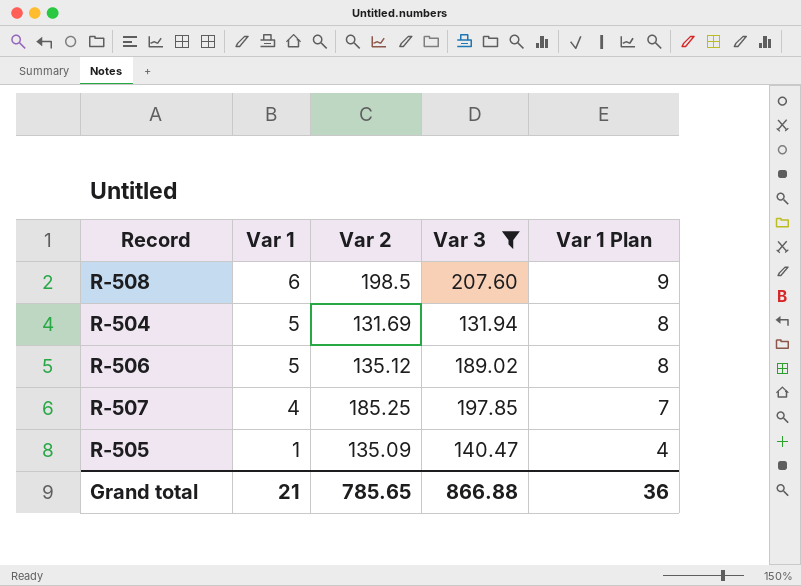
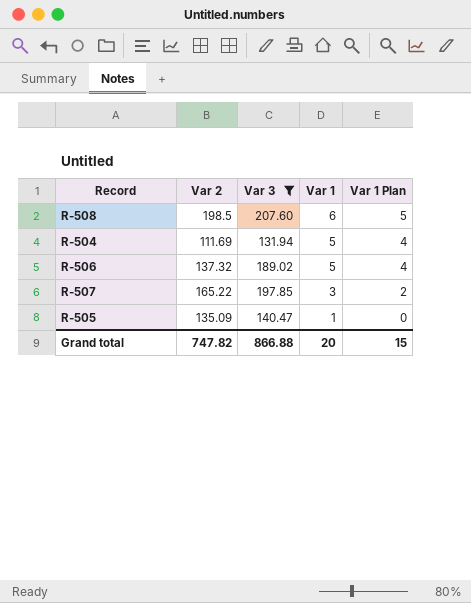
column Var 1 | position: 2 -> 4
column Var 1 Plan | formula: [Var 1] + 3 -> [Var 1] - 1
R-504 | Var 2: 131.69 -> 111.69
R-506 | Var 2: 135.12 -> 137.32
R-507 | Var 2: 185.25 -> 165.22
R-507 | Var 1: 4 -> 3
Grand total | Var 2: 785.65 -> 747.82
Grand total | Var 1: 21 -> 20
Grand total | Var 1 Plan: 36 -> 15

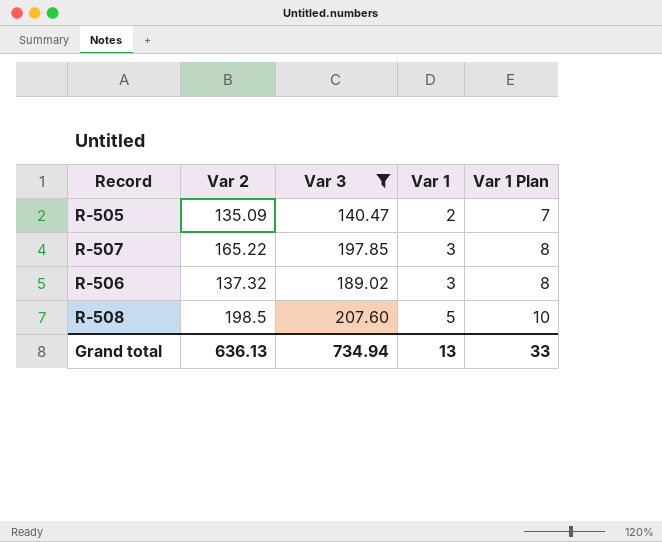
row order: Var 1 descending -> Var 1 ascending
column Var 1 Plan | formula: [Var 1] - 1 -> [Var 1] + 5
row R-504: 111.69 | 131.94 | 5 | 4 -> none
R-505 | Var 1: 1 -> 2
R-506 | Var 1: 5 -> 3
R-508 | Var 1: 6 -> 5
Grand total | Var 2: 747.82 -> 636.13
Grand total | Var 3: 866.88 -> 734.94
Grand total | Var 1: 20 -> 13
Grand total | Var 1 Plan: 15 -> 33

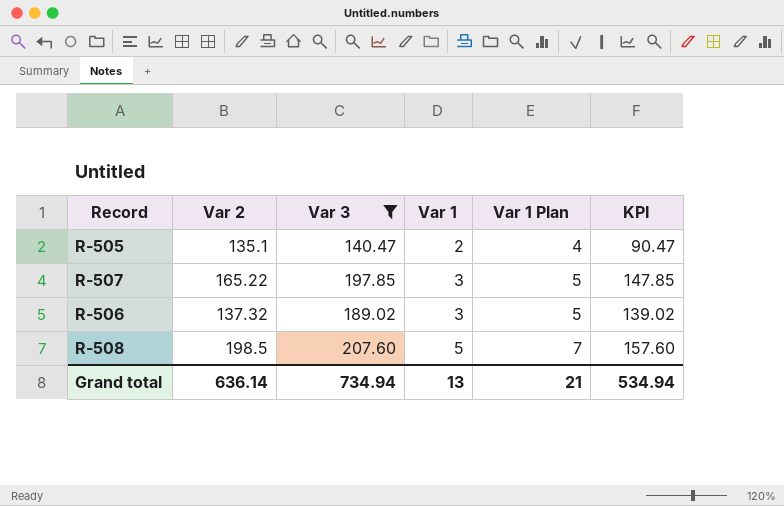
column Var 1 Plan | formula: [Var 1] + 5 -> [Var 1] + 2
column KPI | formula: none -> [Var 3] - 50
R-505 | Var 2: 135.09 -> 135.1
Grand total | Var 2: 636.13 -> 636.14
Grand total | Var 1 Plan: 33 -> 21

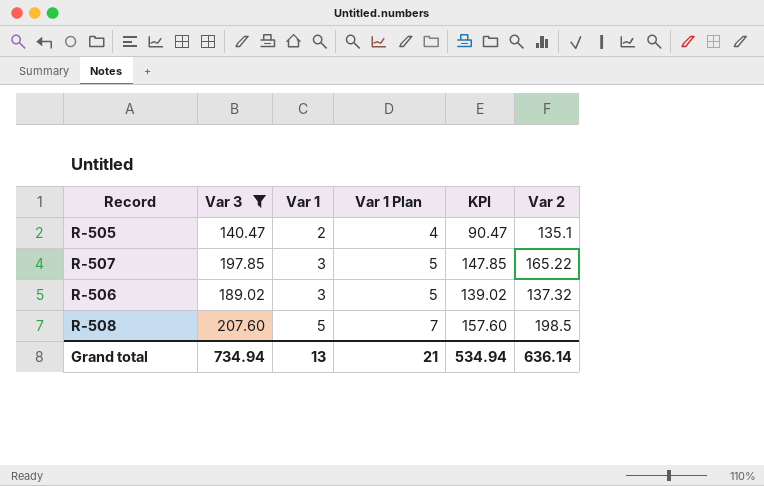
column Var 2 | position: 2 -> 6

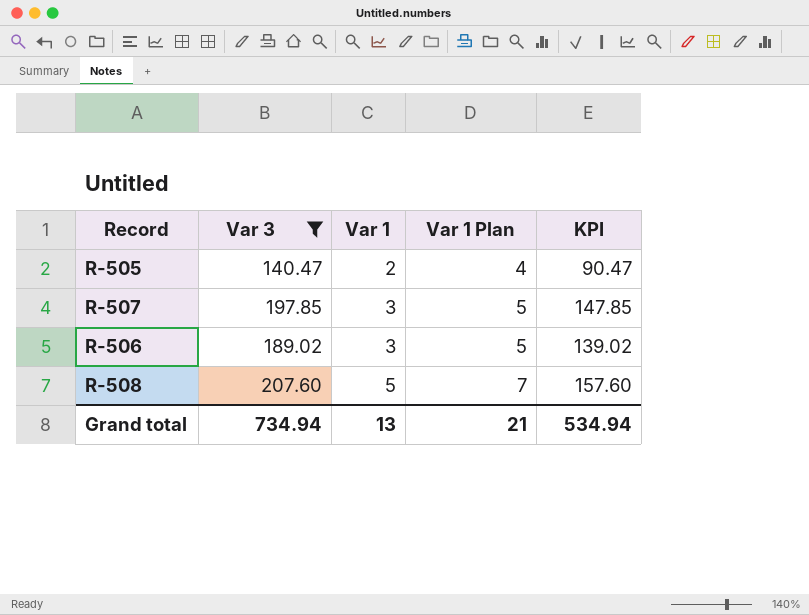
column Var 2 | position: 6 -> none

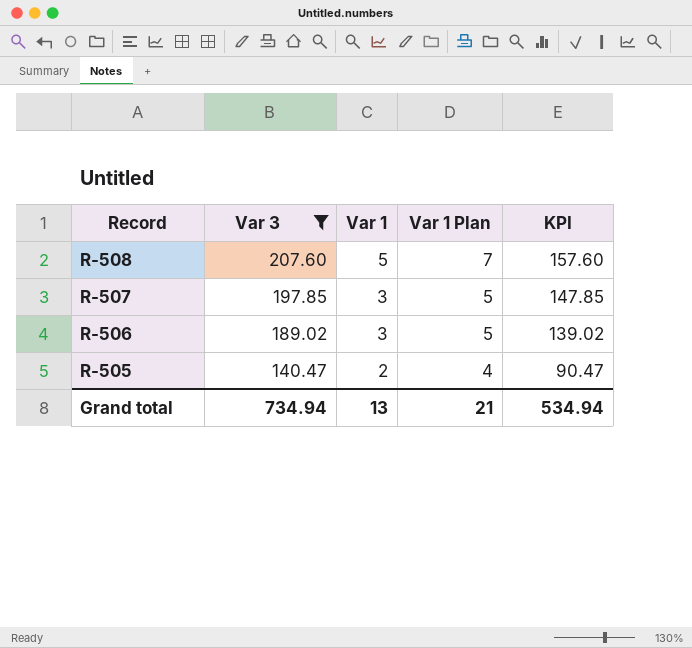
row order: Var 1 ascending -> Record descending

